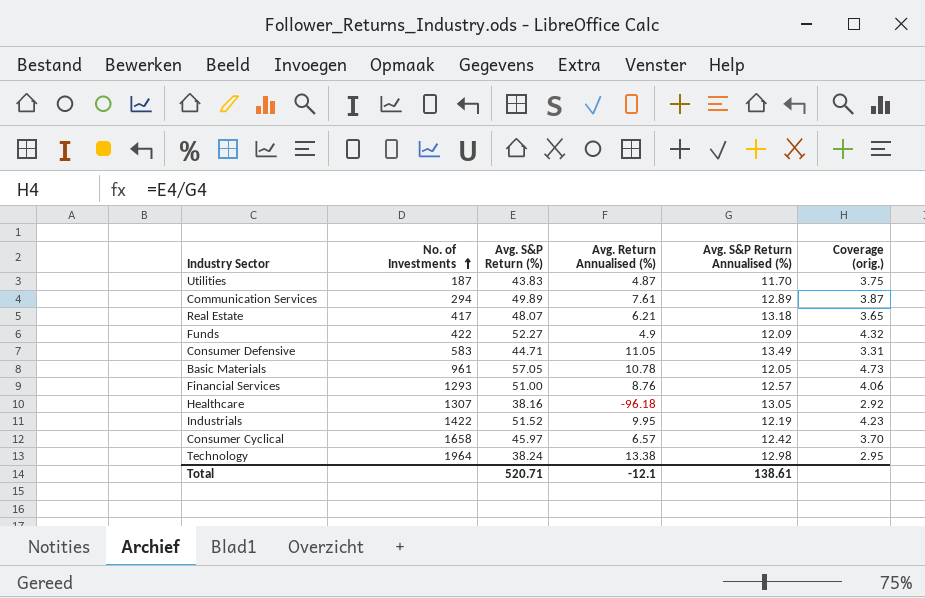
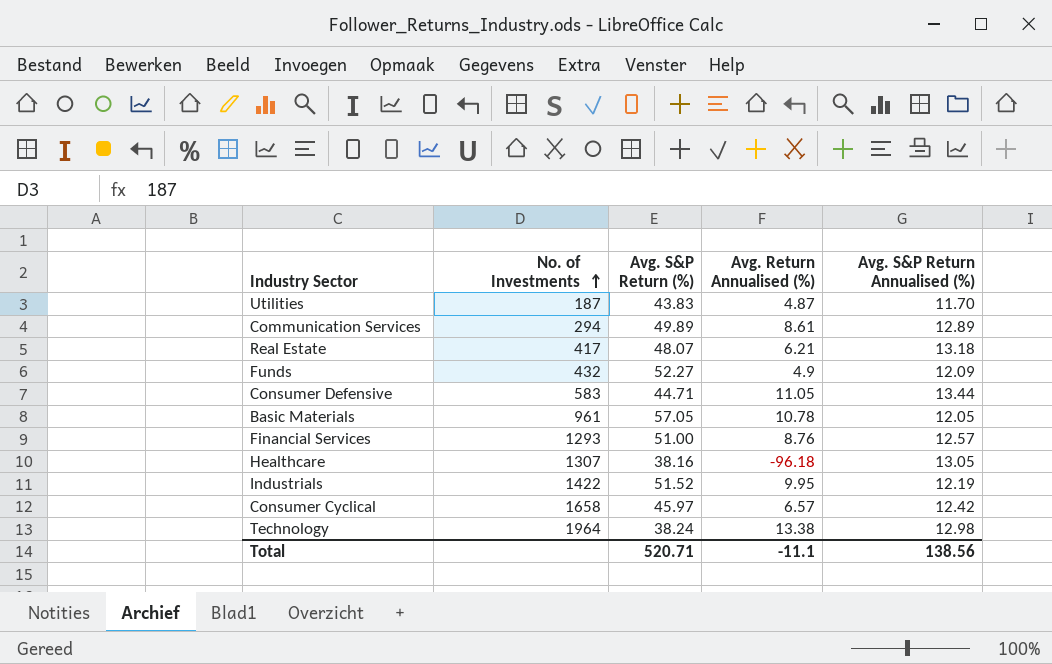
column Coverage (orig.) | formula: [Avg. S&P Return (%)] / [Avg. S&P Return Annualised (%)] -> none
Communication Services | Avg. Return Annualised (%): 7.61 -> 8.61
Funds | No. of Investments: 422 -> 432
Consumer Defensive | Avg. S&P Return Annualised (%): 13.49 -> 13.44
Total | Avg. Return Annualised (%): -12.1 -> -11.1
Total | Avg. S&P Return Annualised (%): 138.61 -> 138.56

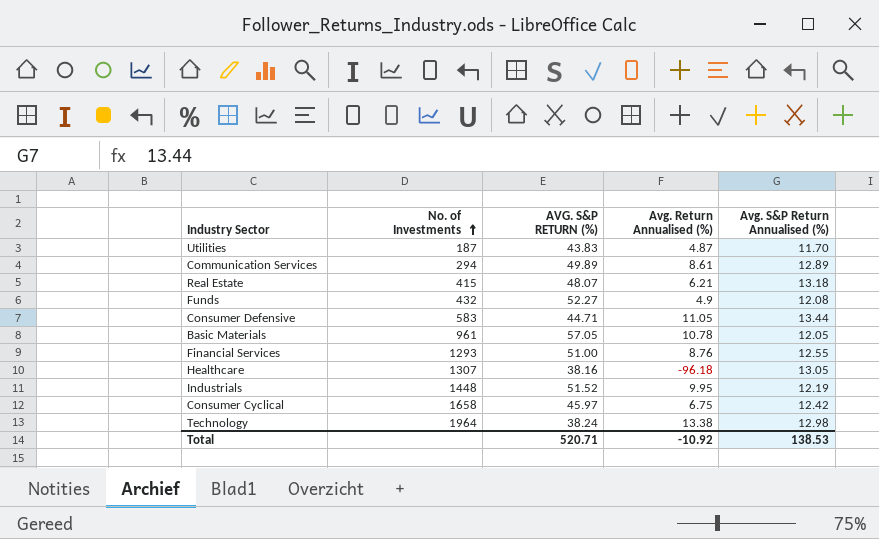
column name: Avg. S&P Return (%) -> AVG. S&P RETURN (%)
Real Estate | No. of Investments: 417 -> 415
Funds | Avg. S&P Return Annualised (%): 12.09 -> 12.08
Financial Services | Avg. S&P Return Annualised (%): 12.57 -> 12.55
Industrials | No. of Investments: 1422 -> 1448
Consumer Cyclical | Avg. Return Annualised (%): 6.57 -> 6.75
Total | Avg. Return Annualised (%): -11.1 -> -10.92
Total | Avg. S&P Return Annualised (%): 138.56 -> 138.53

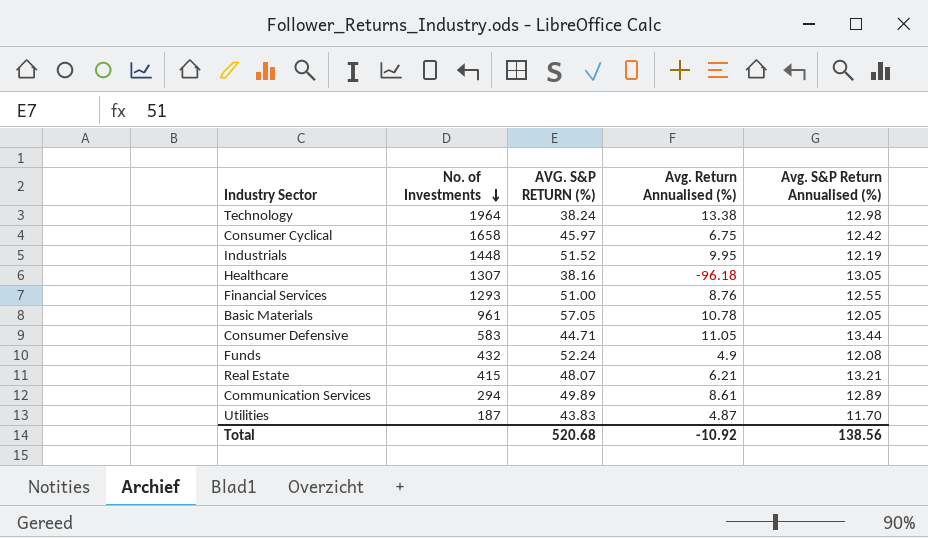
row order: No. of Investments ascending -> No. of Investments descending
Funds | AVG. S&P RETURN (%): 52.27 -> 52.24
Real Estate | Avg. S&P Return Annualised (%): 13.18 -> 13.21
Total | AVG. S&P RETURN (%): 520.71 -> 520.68
Total | Avg. S&P Return Annualised (%): 138.53 -> 138.56

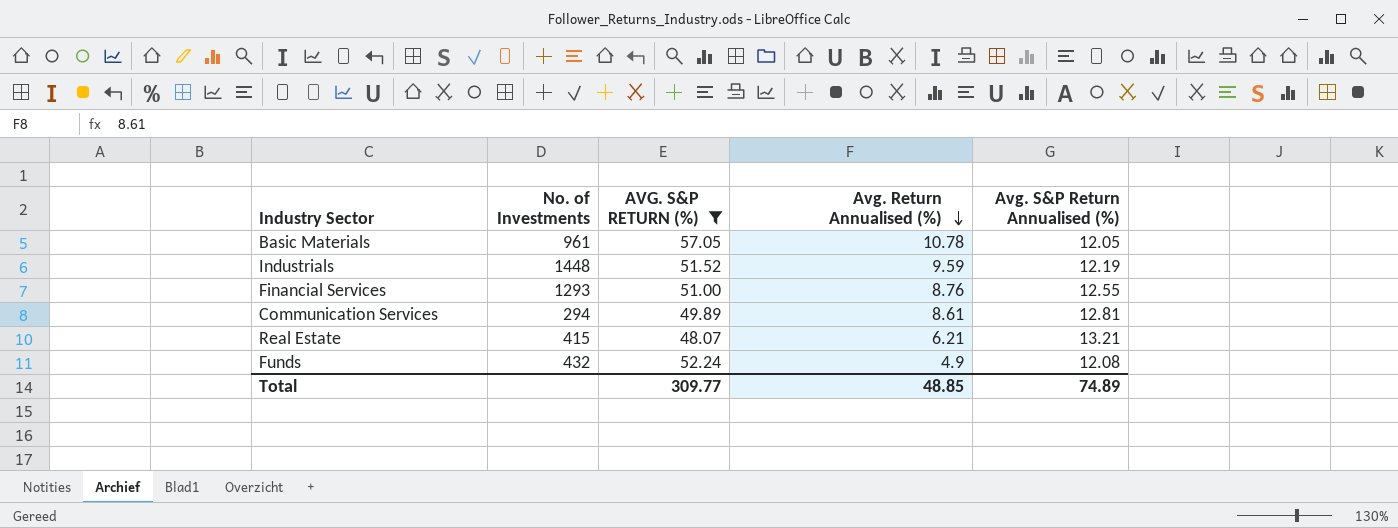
filter: none -> AVG. S&P RETURN (%) >= 48.07
row order: No. of Investments descending -> Avg. Return Annualised (%) descending
Industrials | Avg. Return Annualised (%): 9.95 -> 9.59
Communication Services | Avg. S&P Return Annualised (%): 12.89 -> 12.81
Total | AVG. S&P RETURN (%): 520.68 -> 309.77
Total | Avg. Return Annualised (%): -10.92 -> 48.85
Total | Avg. S&P Return Annualised (%): 138.56 -> 74.89

